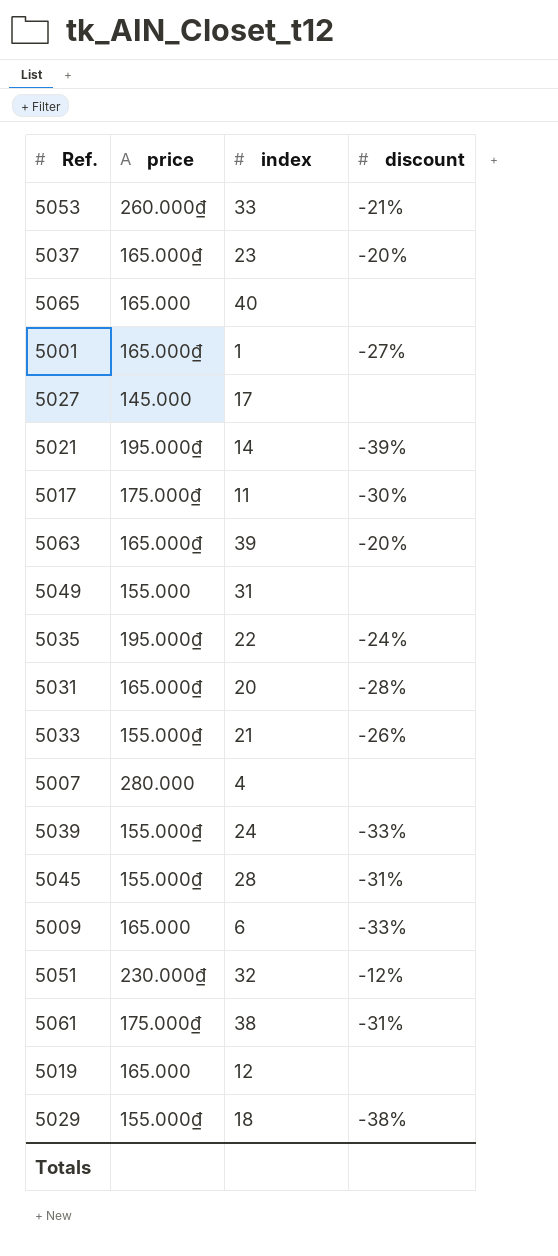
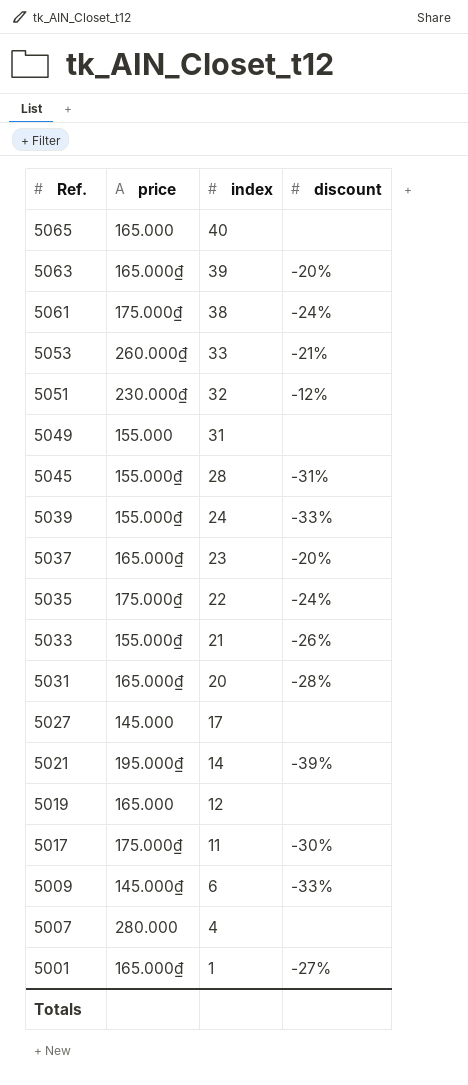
row order: none -> Ref. descending
row 5029: 155.000₫ | 18 | -38% -> none
5061 | discount: -31% -> -24%
5035 | price: 195.000₫ -> 175.000₫
5009 | price: 165.000 -> 145.000₫

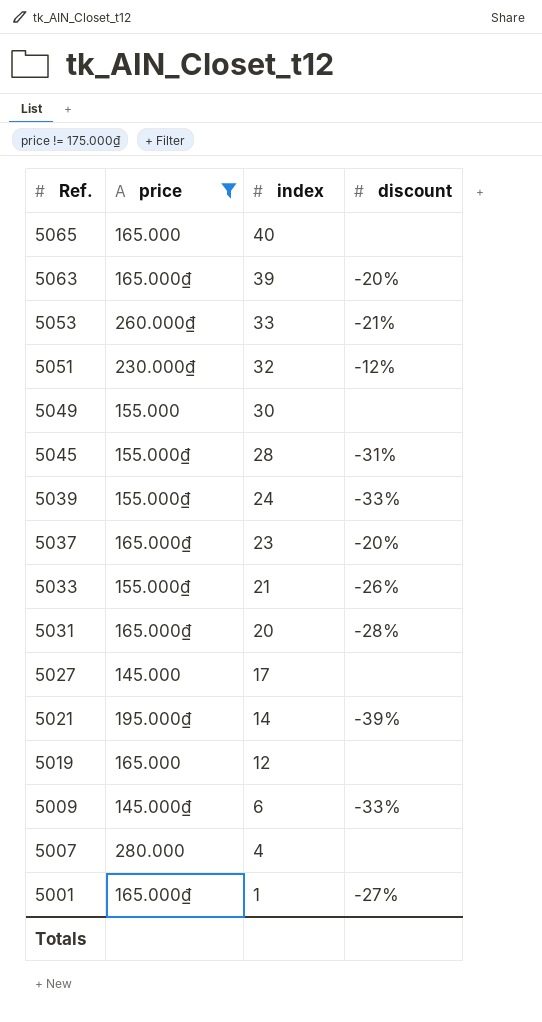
filter: none -> price != 175.000₫
5049 | index: 31 -> 30

